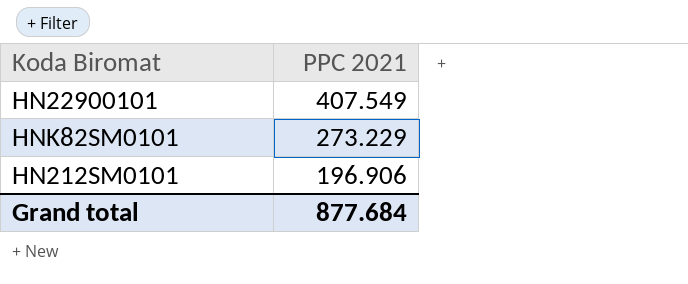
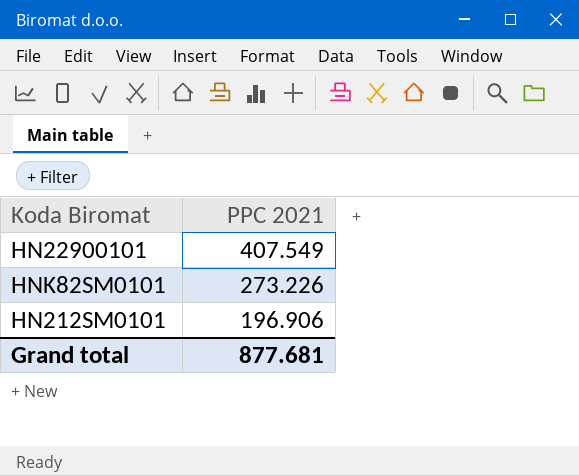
HNK82SM0101 | PPC 2021: 273.229 -> 273.226
Grand total | PPC 2021: 877.684 -> 877.681

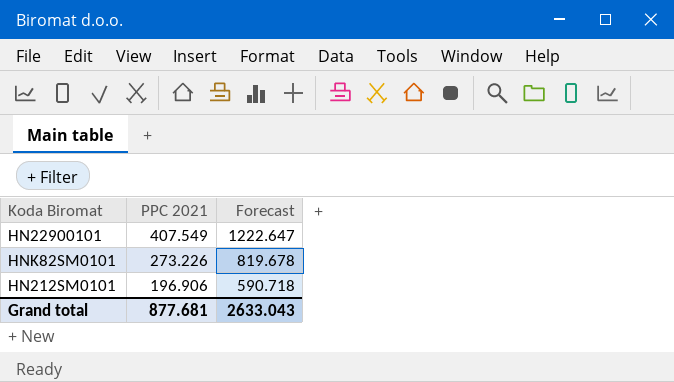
column Forecast | formula: none -> [PPC 2021] * 3

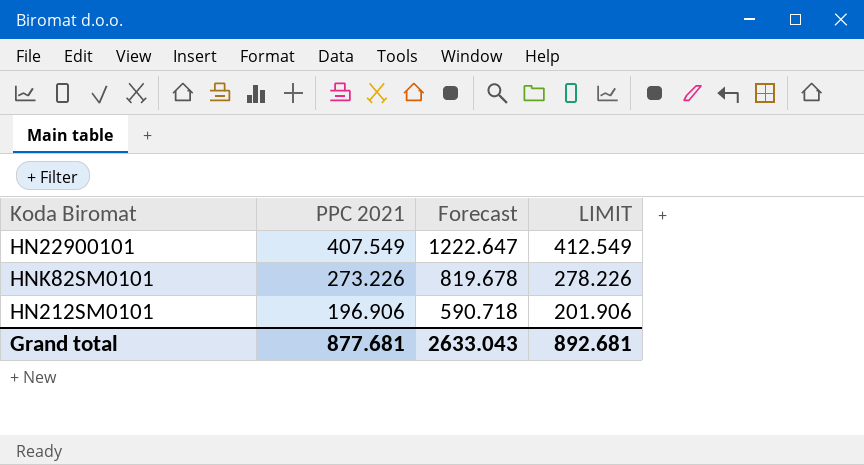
column LIMIT | formula: none -> [PPC 2021] + 5

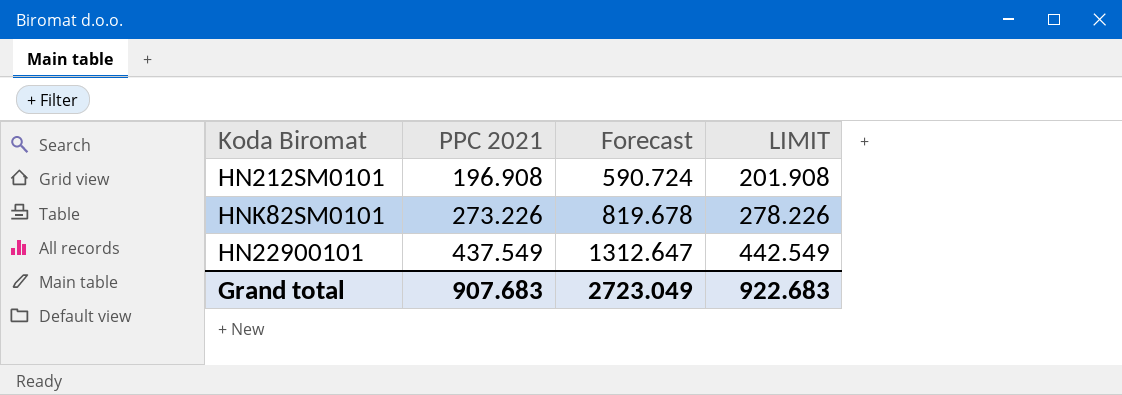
row order: PPC 2021 descending -> PPC 2021 ascending
HN212SM0101 | PPC 2021: 196.906 -> 196.908
HN212SM0101 | Forecast: 590.718 -> 590.724
HN212SM0101 | LIMIT: 201.906 -> 201.908
HN22900101 | PPC 2021: 407.549 -> 437.549
HN22900101 | Forecast: 1222.647 -> 1312.647
HN22900101 | LIMIT: 412.549 -> 442.549
Grand total | PPC 2021: 877.681 -> 907.683
Grand total | Forecast: 2633.043 -> 2723.049
Grand total | LIMIT: 892.681 -> 922.683

